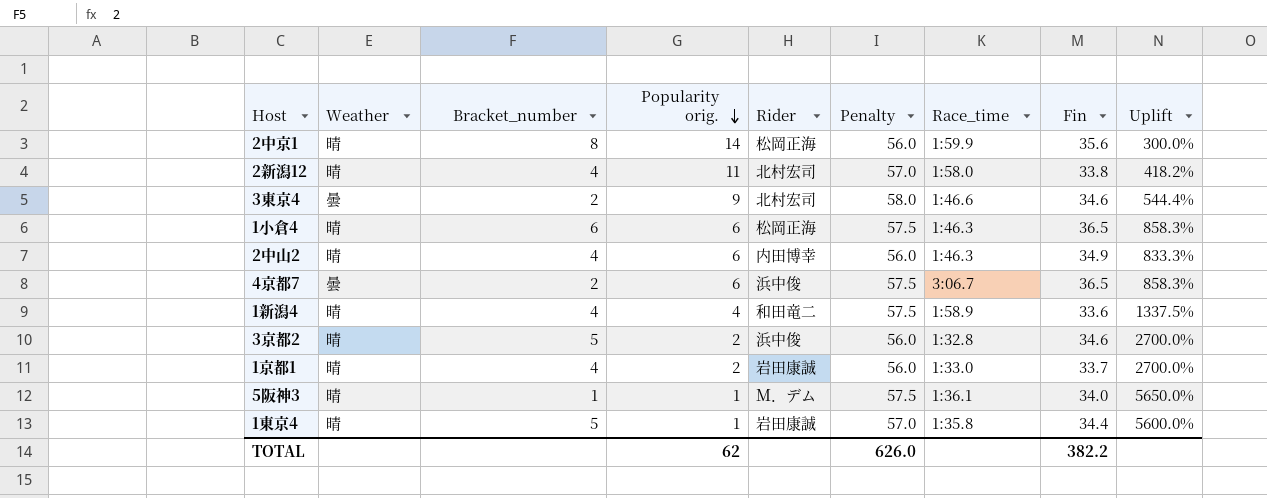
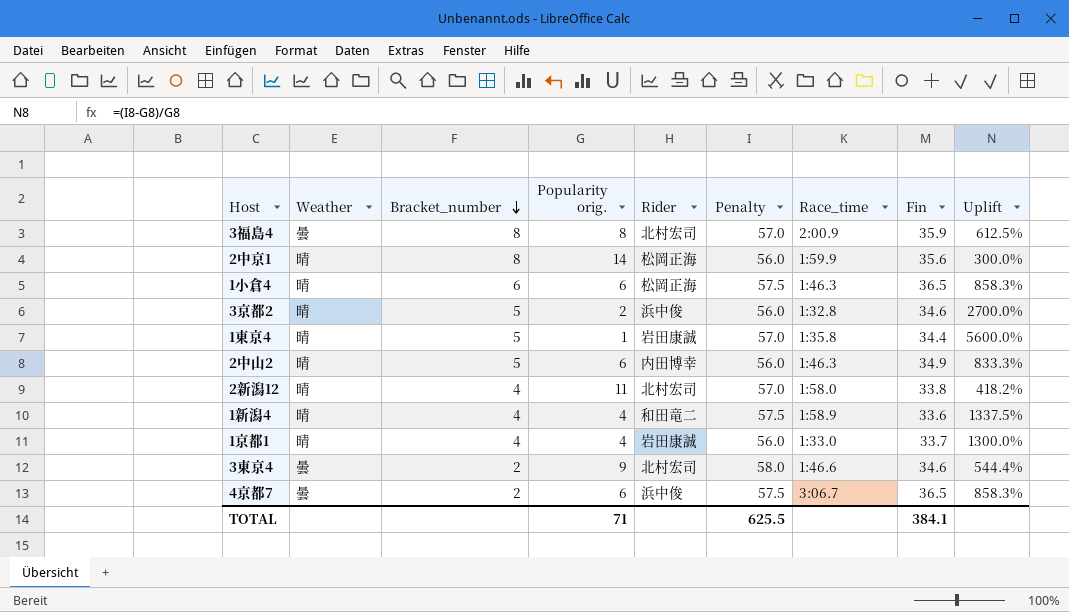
row order: Popularity orig. descending -> Bracket_number descending
row 5阪神3: 晴 | 1 | 1 | Ｍ．デム | 57.5 | 1:36.1 | 34.0 | 5650.0% -> none
row 3福島4: none -> 曇 | 8 | 8 | 北村宏司 | 57.0 | 2:00.9 | 35.9 | 612.5%
2中山2 | Bracket_number: 4 -> 5
1京都1 | Popularity orig.: 2 -> 4
1京都1 | Uplift: 2700.0% -> 1300.0%
TOTAL | Popularity orig.: 62 -> 71
TOTAL | Penalty: 626.0 -> 625.5
TOTAL | Fin: 382.2 -> 384.1

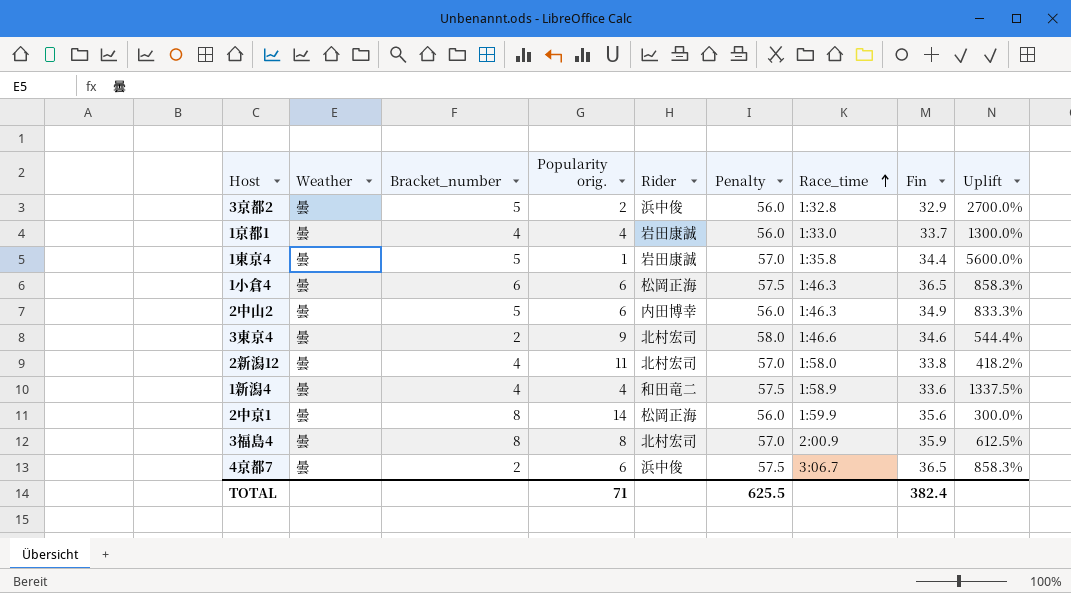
row order: Bracket_number descending -> Race_time ascending
3京都2 | Weather: 晴 -> 曇
3京都2 | Fin: 34.6 -> 32.9
1京都1 | Weather: 晴 -> 曇
1東京4 | Weather: 晴 -> 曇
1小倉4 | Weather: 晴 -> 曇
2中山2 | Weather: 晴 -> 曇
2新潟12 | Weather: 晴 -> 曇
1新潟4 | Weather: 晴 -> 曇
2中京1 | Weather: 晴 -> 曇
TOTAL | Fin: 384.1 -> 382.4

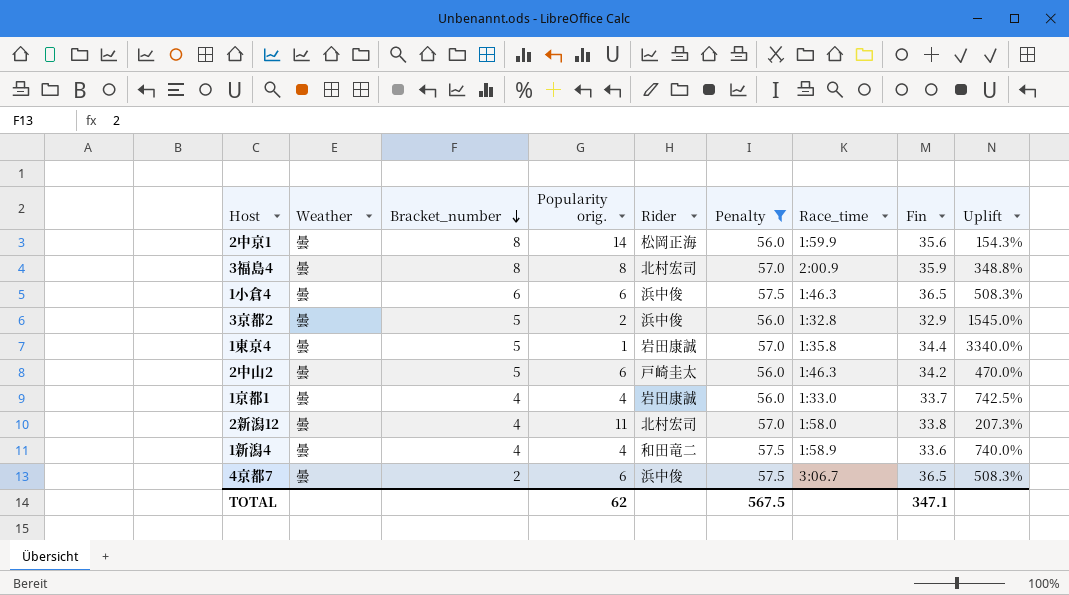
filter: none -> Penalty != 58.0
row order: Race_time ascending -> Bracket_number descending
column Uplift | formula: ([Penalty] - [Popularity orig.]) / [Popularity orig.] -> ([Fin] - [Popularity orig.]) / [Popularity orig.]
1小倉4 | Rider: 松岡正海 -> 浜中俊
2中山2 | Rider: 内田博幸 -> 戸崎圭太
2中山2 | Fin: 34.9 -> 34.2
TOTAL | Popularity orig.: 71 -> 62
TOTAL | Penalty: 625.5 -> 567.5
TOTAL | Fin: 382.4 -> 347.1

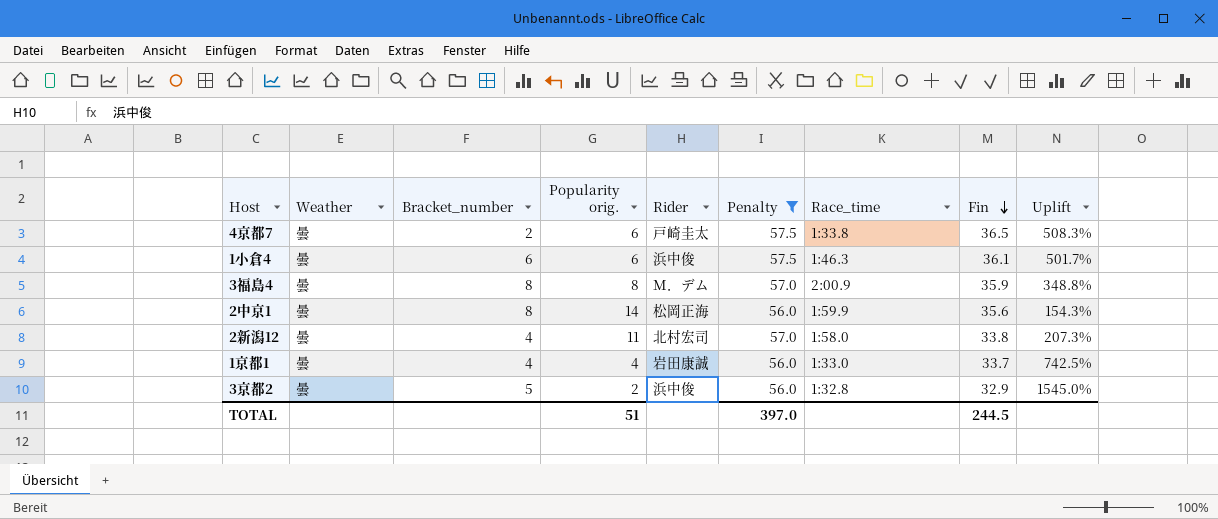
row order: Bracket_number descending -> Fin descending
row 1東京4: 曇 | 5 | 1 | 岩田康誠 | 57.0 | 1:35.8 | 34.4 | 3340.0% -> none
row 2中山2: 曇 | 5 | 6 | 戸崎圭太 | 56.0 | 1:46.3 | 34.2 | 470.0% -> none
row 1新潟4: 曇 | 4 | 4 | 和田竜二 | 57.5 | 1:58.9 | 33.6 | 740.0% -> none
4京都7 | Rider: 浜中俊 -> 戸崎圭太
4京都7 | Race_time: 3:06.7 -> 1:33.8
1小倉4 | Fin: 36.5 -> 36.1
1小倉4 | Uplift: 508.3% -> 501.7%
3福島4 | Rider: 北村宏司 -> Ｍ．デム
TOTAL | Popularity orig.: 62 -> 51
TOTAL | Penalty: 567.5 -> 397.0
TOTAL | Fin: 347.1 -> 244.5

